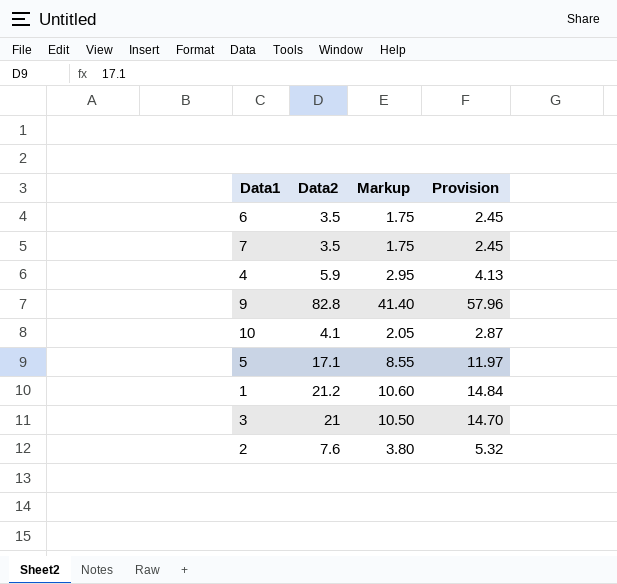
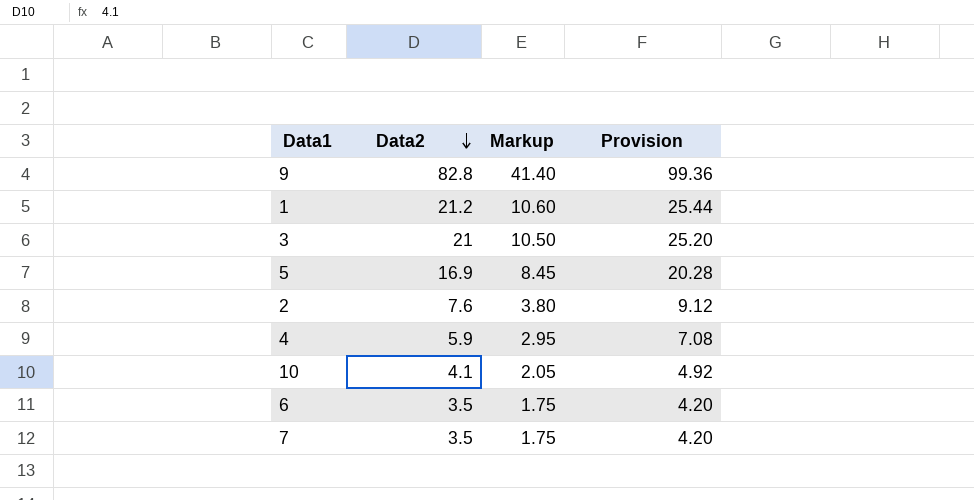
row order: none -> Data2 descending
column Provision | formula: [Data2] * 0.7 -> [Data2] * 1.2
5 | Data2: 17.1 -> 16.9
5 | Markup: 8.55 -> 8.45

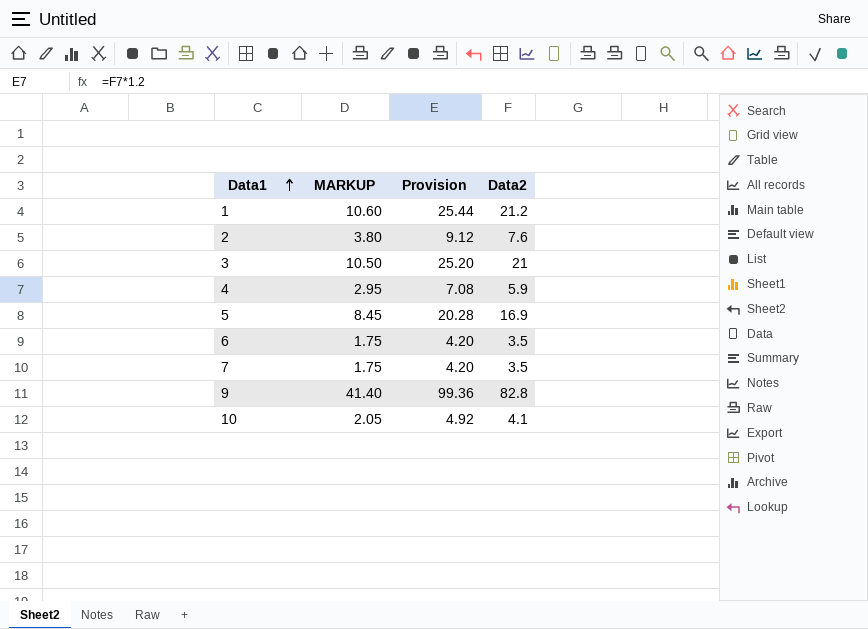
row order: Data2 descending -> Data1 ascending
column name: Markup -> MARKUP
column Data2 | position: 2 -> 4

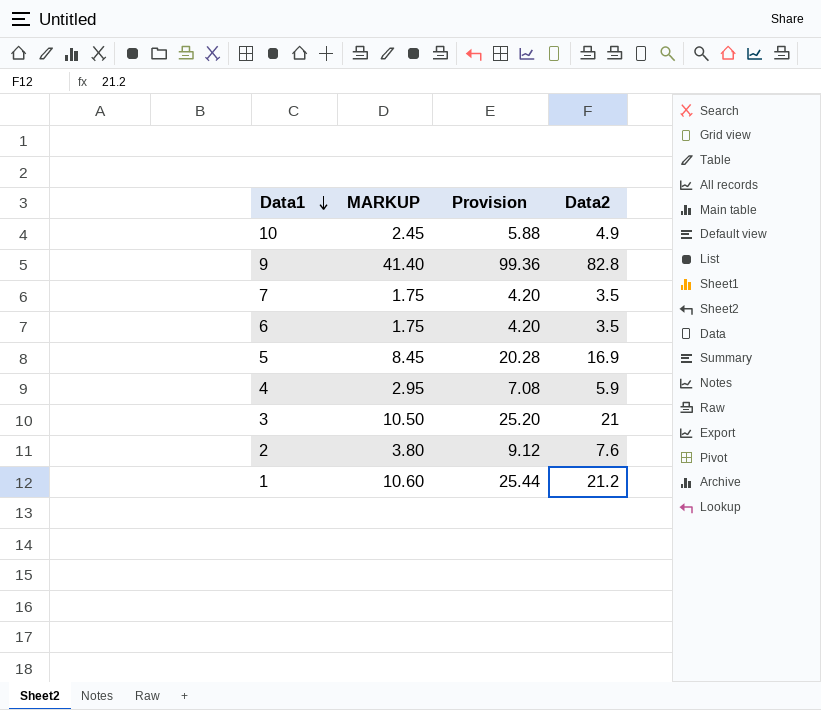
row order: Data1 ascending -> Data1 descending
10 | MARKUP: 2.05 -> 2.45
10 | Provision: 4.92 -> 5.88
10 | Data2: 4.1 -> 4.9

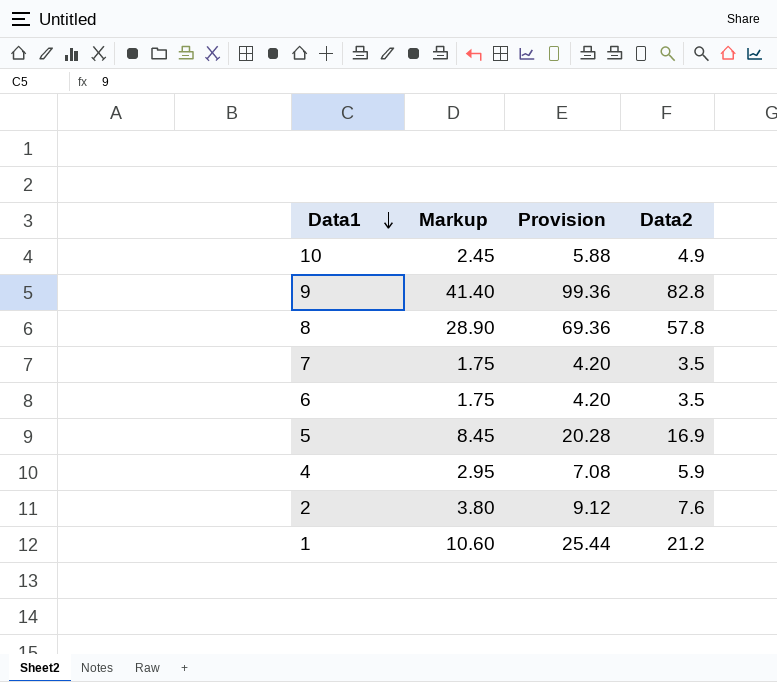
column name: MARKUP -> Markup
row 3: 10.50 | 25.20 | 21 -> none
row 8: none -> 28.90 | 69.36 | 57.8

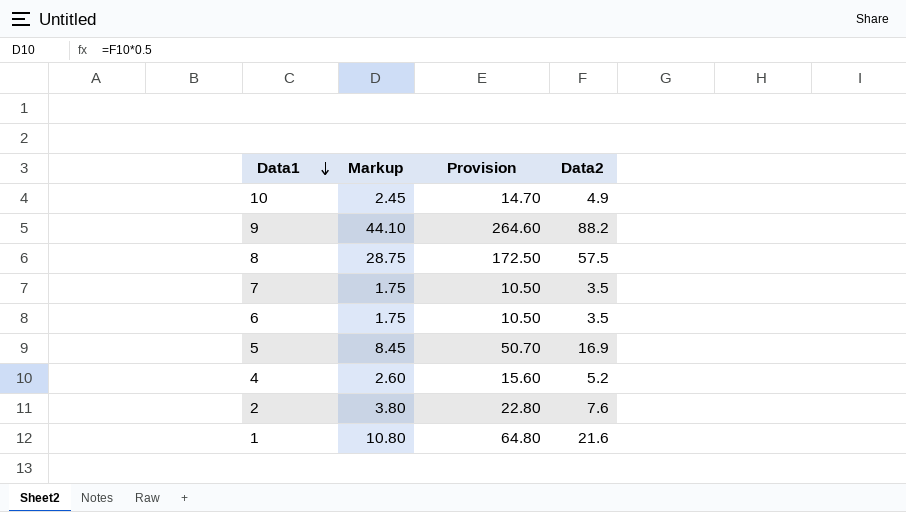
column Provision | formula: [Data2] * 1.2 -> [Data2] * 3
9 | Markup: 41.40 -> 44.10
9 | Data2: 82.8 -> 88.2
8 | Markup: 28.90 -> 28.75
8 | Data2: 57.8 -> 57.5
4 | Markup: 2.95 -> 2.60
4 | Data2: 5.9 -> 5.2
1 | Markup: 10.60 -> 10.80
1 | Data2: 21.2 -> 21.6

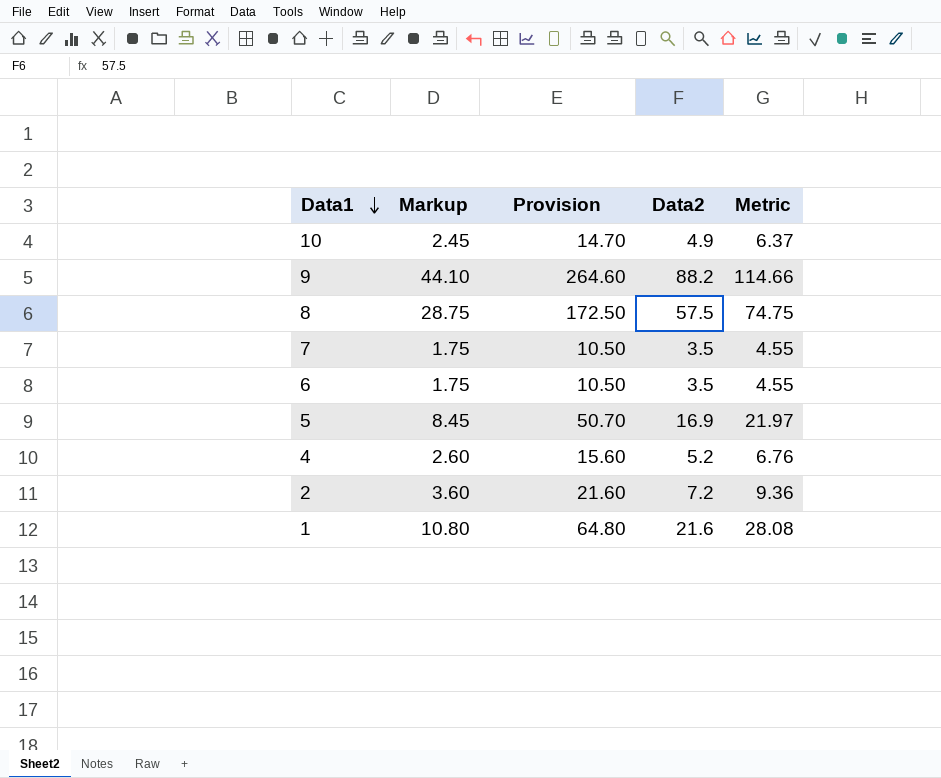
column Metric | formula: none -> [Data2] * 1.3
2 | Markup: 3.80 -> 3.60
2 | Provision: 22.80 -> 21.60
2 | Data2: 7.6 -> 7.2

